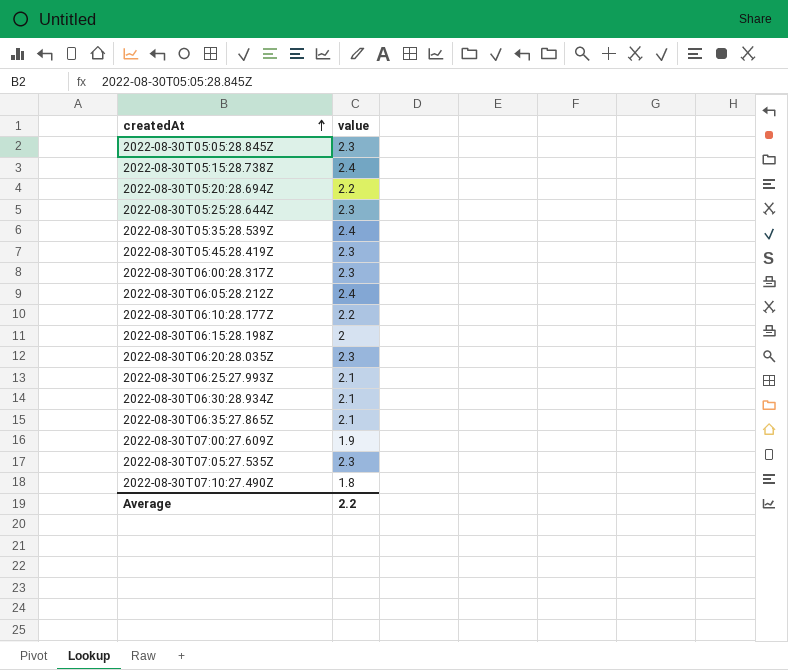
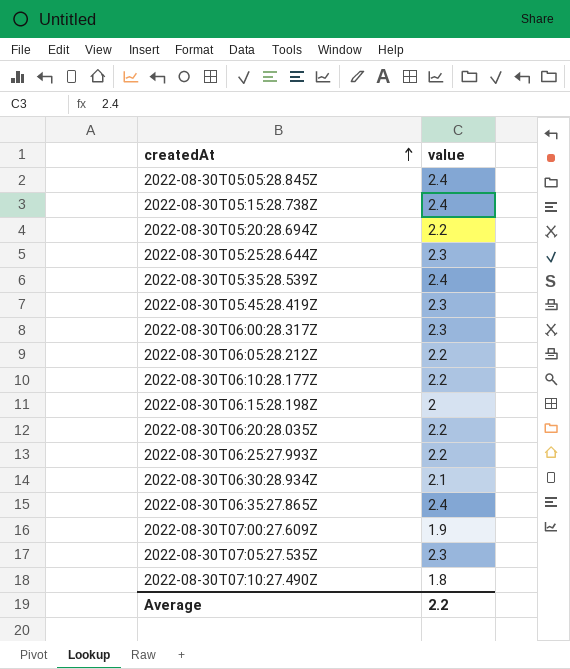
2022-08-30T05:05:28.845Z | value: 2.3 -> 2.4
2022-08-30T06:05:28.212Z | value: 2.4 -> 2.2
2022-08-30T06:20:28.035Z | value: 2.3 -> 2.2
2022-08-30T06:25:27.993Z | value: 2.1 -> 2.2
2022-08-30T06:35:27.865Z | value: 2.1 -> 2.4

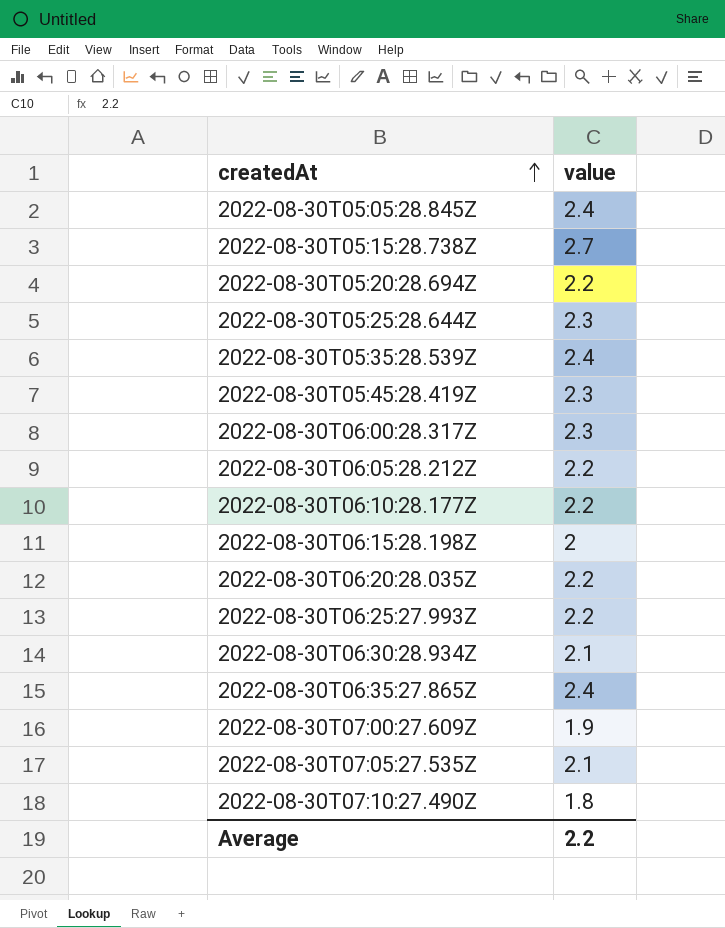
2022-08-30T05:15:28.738Z | value: 2.4 -> 2.7
2022-08-30T07:05:27.535Z | value: 2.3 -> 2.1

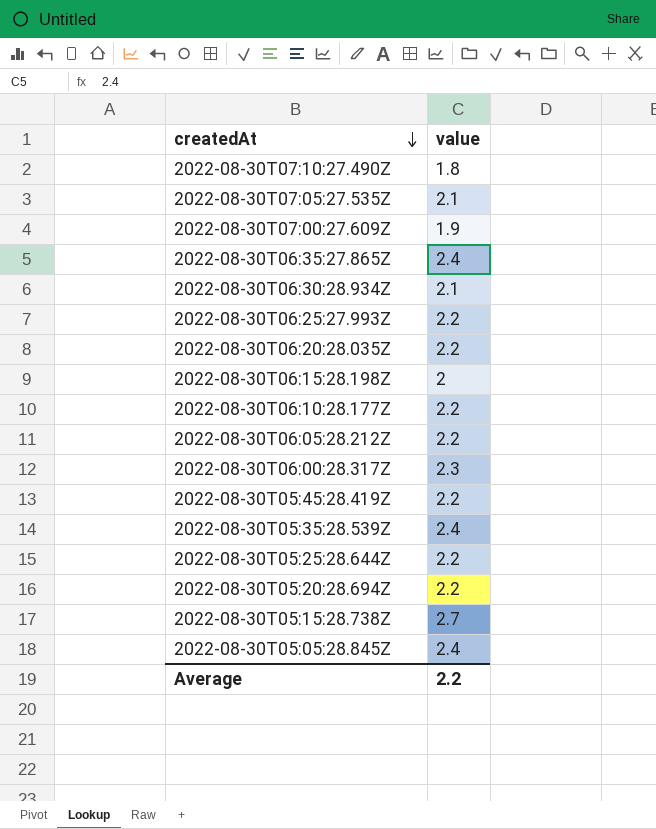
row order: createdAt ascending -> createdAt descending
2022-08-30T05:45:28.419Z | value: 2.3 -> 2.2
2022-08-30T05:25:28.644Z | value: 2.3 -> 2.2

